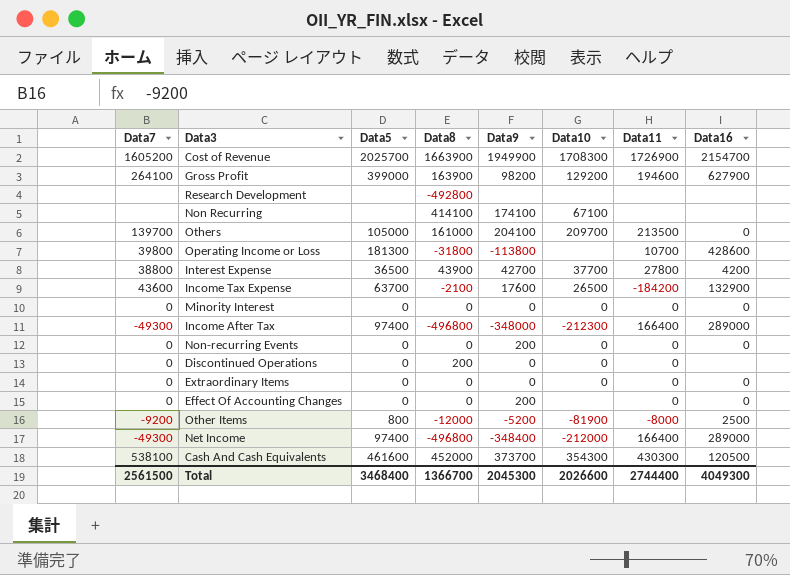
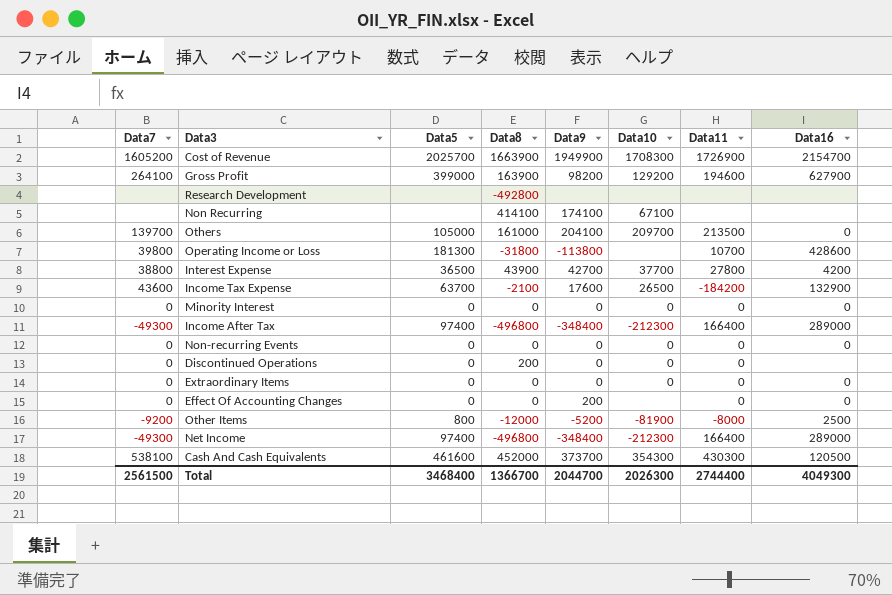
Income After Tax | Data9: -348000 -> -348400
Non-recurring Events | Data9: 200 -> 0
Net Income | Data10: -212000 -> -212300
Total | Data9: 2045300 -> 2044700
Total | Data10: 2026600 -> 2026300

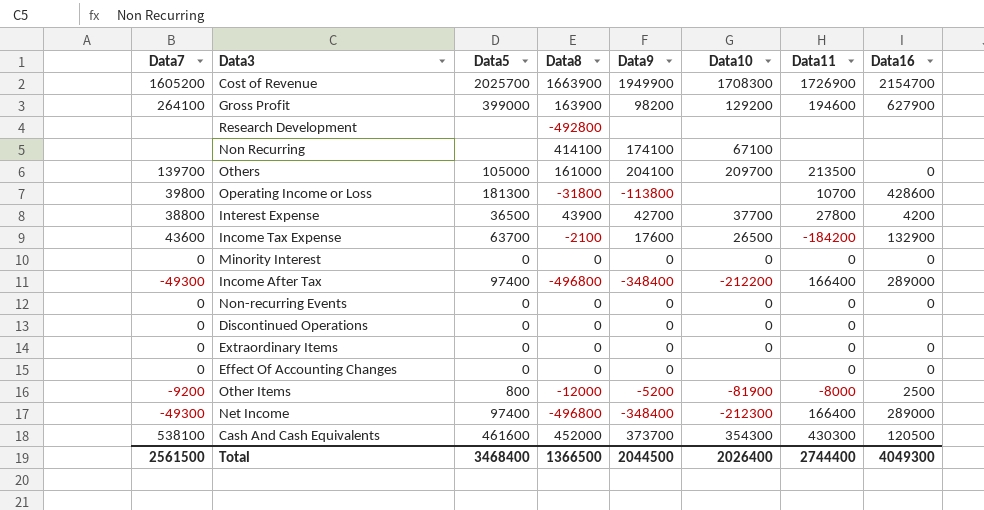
Income After Tax | Data10: -212300 -> -212200
Discontinued Operations | Data8: 200 -> 0
Effect Of Accounting Changes | Data9: 200 -> 0
Total | Data8: 1366700 -> 1366500
Total | Data9: 2044700 -> 2044500
Total | Data10: 2026300 -> 2026400

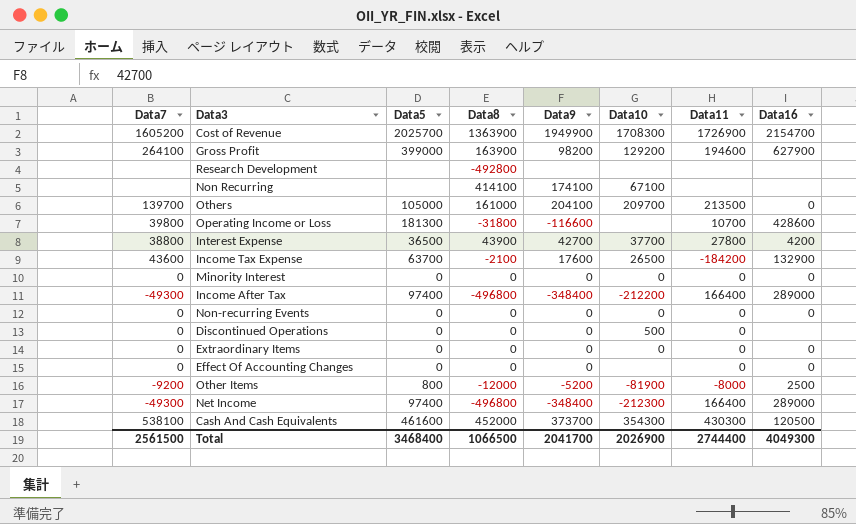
Cost of Revenue | Data8: 1663900 -> 1363900
Operating Income or Loss | Data9: -113800 -> -116600
Discontinued Operations | Data10: 0 -> 500
Total | Data8: 1366500 -> 1066500
Total | Data9: 2044500 -> 2041700
Total | Data10: 2026400 -> 2026900

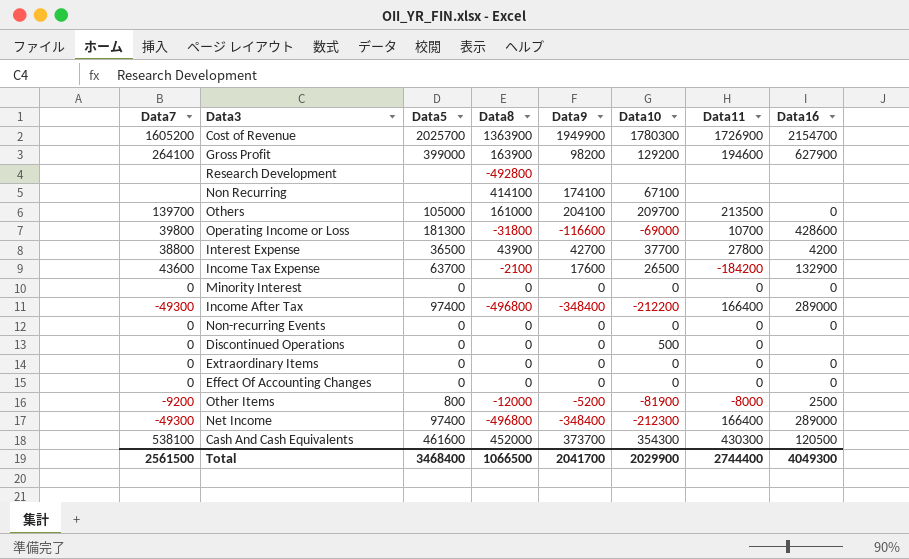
Cost of Revenue | Data10: 1708300 -> 1780300
Operating Income or Loss | Data10: none -> -69000
Effect Of Accounting Changes | Data10: none -> 0
Total | Data10: 2026900 -> 2029900

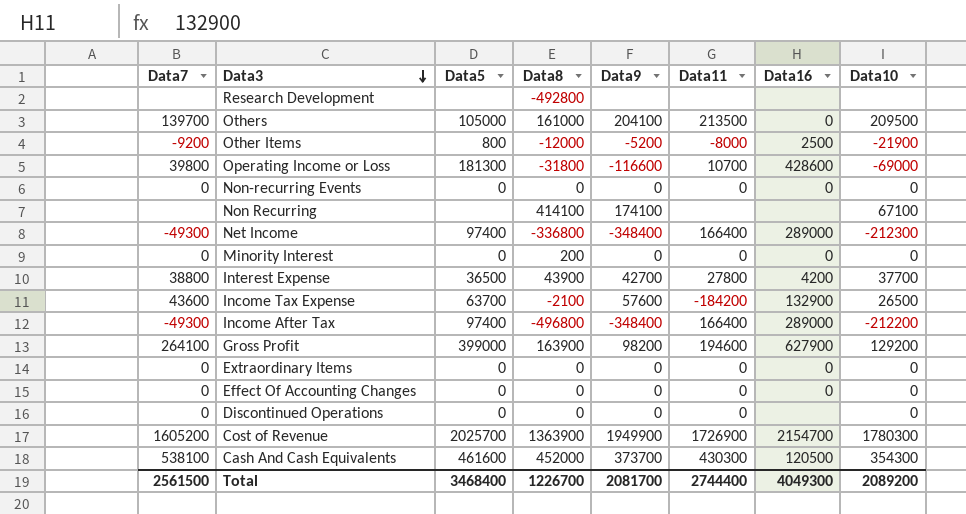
row order: none -> Data3 descending
column Data10 | position: 6 -> 8
Others | Data10: 209700 -> 209500
Other Items | Data10: -81900 -> -21900
Net Income | Data8: -496800 -> -336800
Minority Interest | Data8: 0 -> 200
Income Tax Expense | Data9: 17600 -> 57600
Discontinued Operations | Data10: 500 -> 0
Total | Data8: 1066500 -> 1226700
Total | Data9: 2041700 -> 2081700
Total | Data10: 2029900 -> 2089200

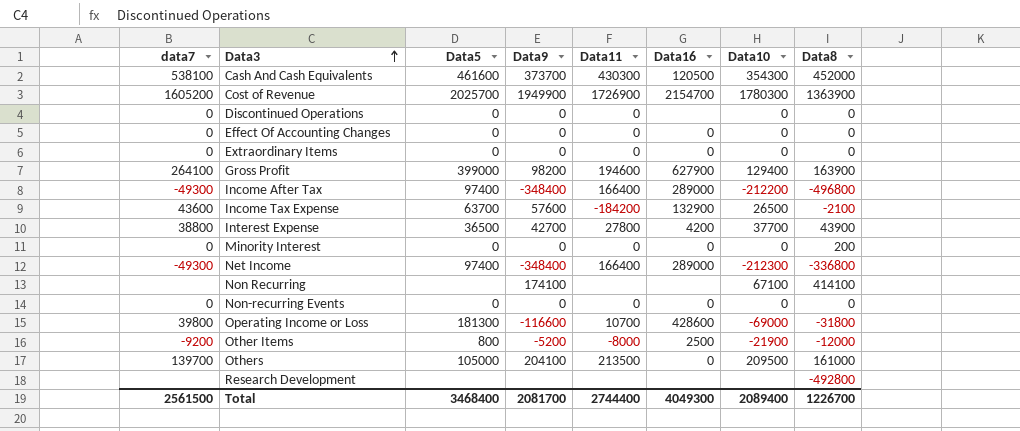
row order: Data3 descending -> Data3 ascending
column name: Data7 -> data7
column Data8 | position: 4 -> 8
Gross Profit | Data10: 129200 -> 129400
Total | Data10: 2089200 -> 2089400

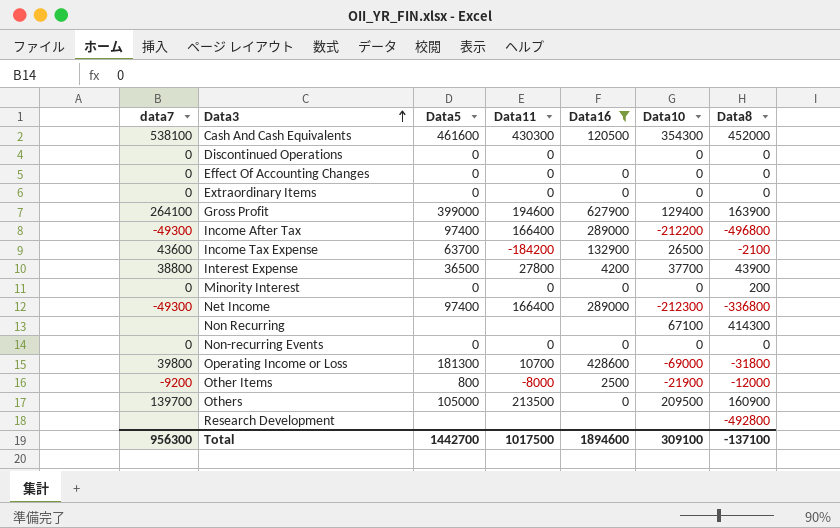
filter: none -> Data16 != 2154700
column Data9 | position: 4 -> none
Non Recurring | Data8: 414100 -> 414300
Others | Data8: 161000 -> 160900
Total | data7: 2561500 -> 956300
Total | Data5: 3468400 -> 1442700
Total | Data11: 2744400 -> 1017500
Total | Data16: 4049300 -> 1894600
Total | Data10: 2089400 -> 309100
Total | Data8: 1226700 -> -137100

